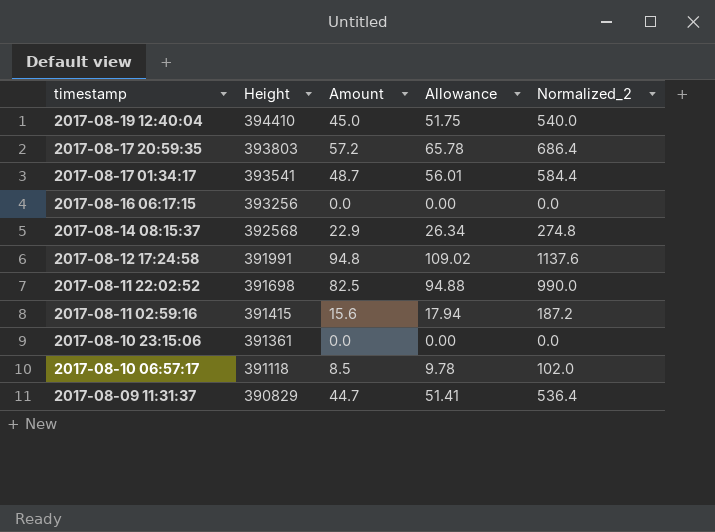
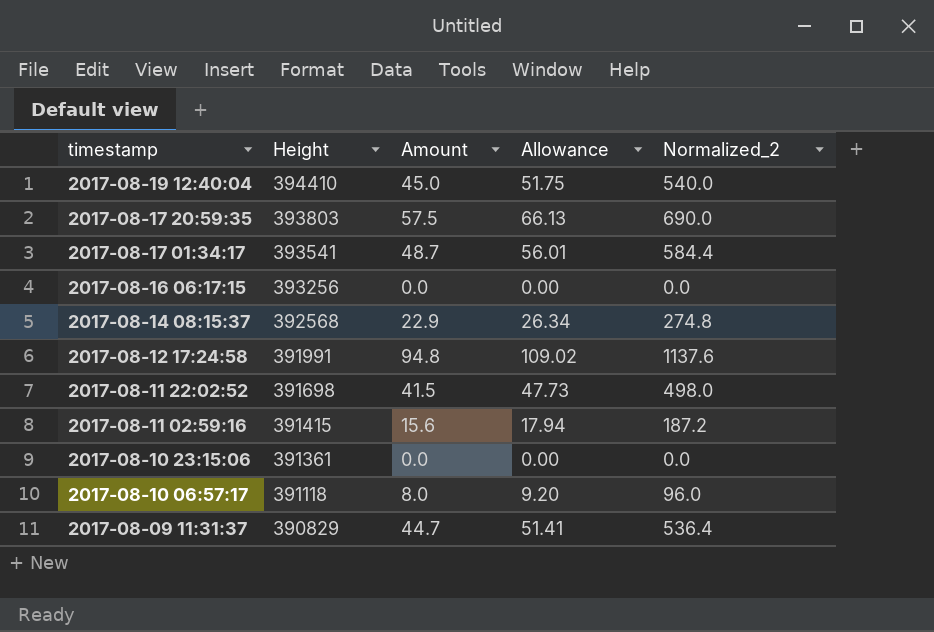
2017-08-17 20:59:35 | Amount: 57.2 -> 57.5
2017-08-17 20:59:35 | Allowance: 65.78 -> 66.13
2017-08-17 20:59:35 | Normalized_2: 686.4 -> 690.0
2017-08-11 22:02:52 | Amount: 82.5 -> 41.5
2017-08-11 22:02:52 | Allowance: 94.88 -> 47.73
2017-08-11 22:02:52 | Normalized_2: 990.0 -> 498.0
2017-08-10 06:57:17 | Amount: 8.5 -> 8.0
2017-08-10 06:57:17 | Allowance: 9.78 -> 9.20
2017-08-10 06:57:17 | Normalized_2: 102.0 -> 96.0

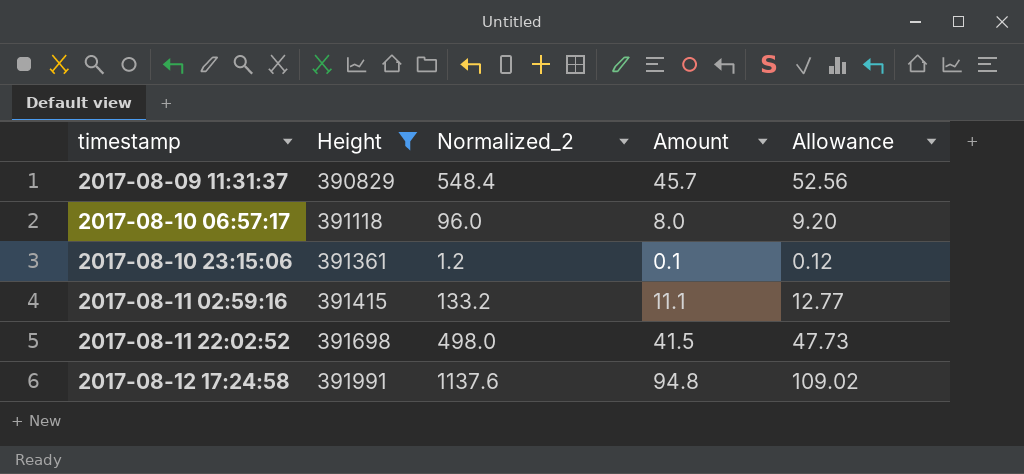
filter: none -> Height <= 391991
row order: timestamp descending -> timestamp ascending
column Normalized_2 | position: 5 -> 3
2017-08-09 11:31:37 | Normalized_2: 536.4 -> 548.4
2017-08-09 11:31:37 | Amount: 44.7 -> 45.7
2017-08-09 11:31:37 | Allowance: 51.41 -> 52.56
2017-08-10 23:15:06 | Normalized_2: 0.0 -> 1.2
2017-08-10 23:15:06 | Amount: 0.0 -> 0.1
2017-08-10 23:15:06 | Allowance: 0.00 -> 0.12
2017-08-11 02:59:16 | Normalized_2: 187.2 -> 133.2
2017-08-11 02:59:16 | Amount: 15.6 -> 11.1
2017-08-11 02:59:16 | Allowance: 17.94 -> 12.77

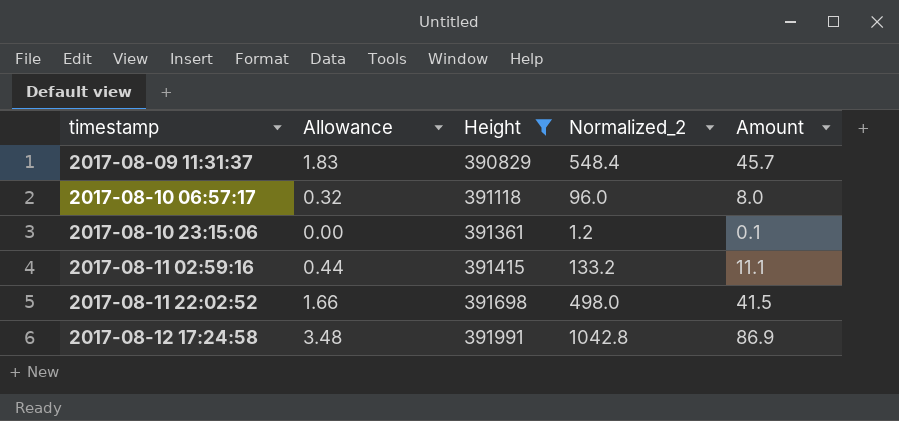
column Allowance | formula: [Amount] * 1.15 -> [Amount] * 0.04
column Allowance | position: 5 -> 2
2017-08-12 17:24:58 | Normalized_2: 1137.6 -> 1042.8
2017-08-12 17:24:58 | Amount: 94.8 -> 86.9

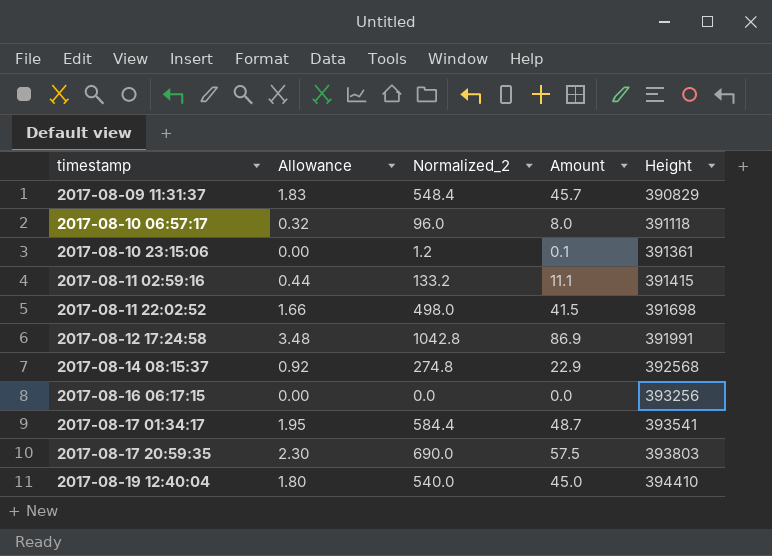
filter: Height <= 391991 -> none
column Height | position: 3 -> 5

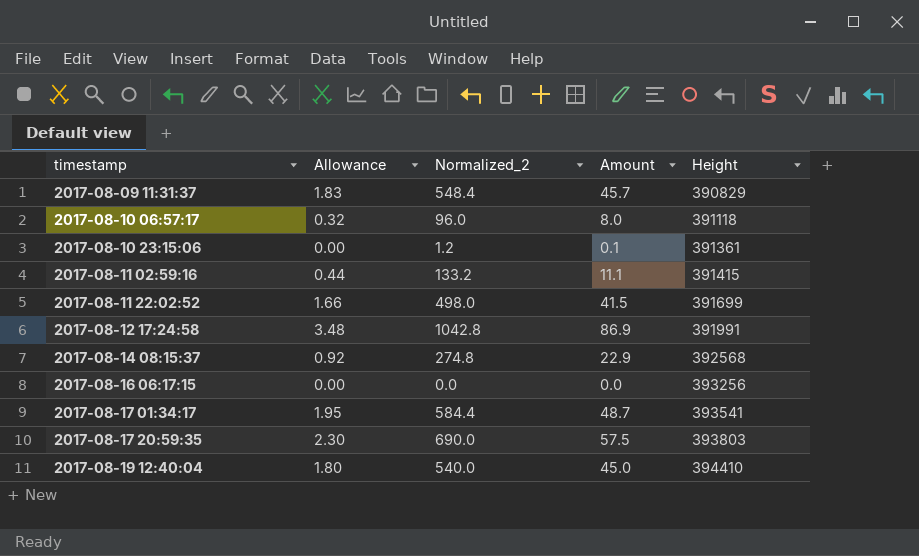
2017-08-11 22:02:52 | Height: 391698 -> 391699

